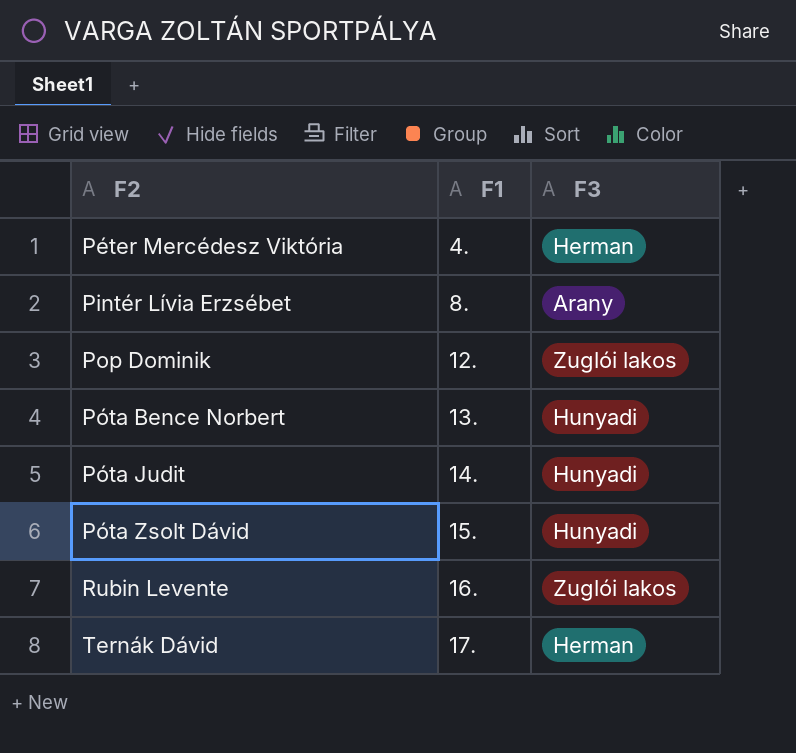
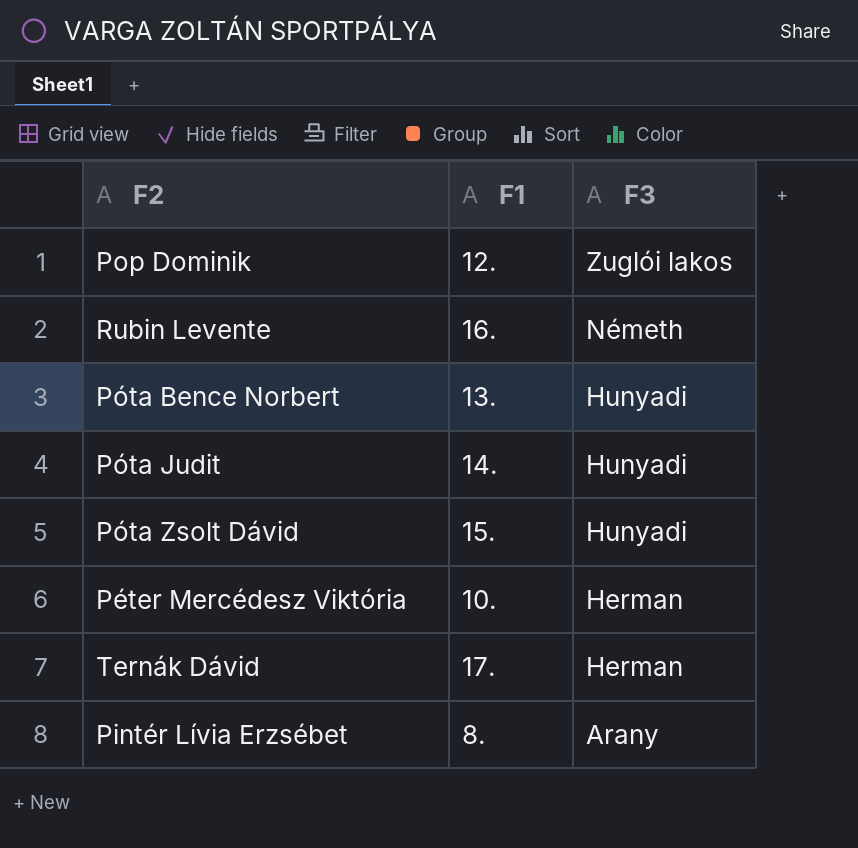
row order: F2 ascending -> F3 descending
Rubin Levente | F3: Zuglói lakos -> Németh
Péter Mercédesz Viktória | F1: 4. -> 10.

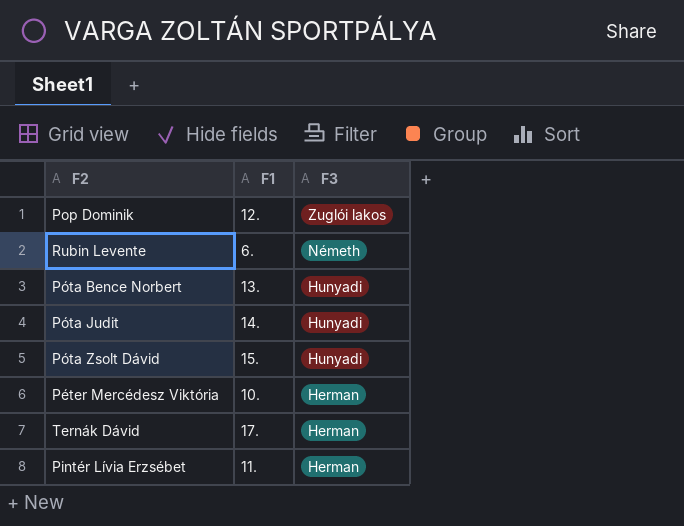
Rubin Levente | F1: 16. -> 6.
Pintér Lívia Erzsébet | F1: 8. -> 11.
Pintér Lívia Erzsébet | F3: Arany -> Herman

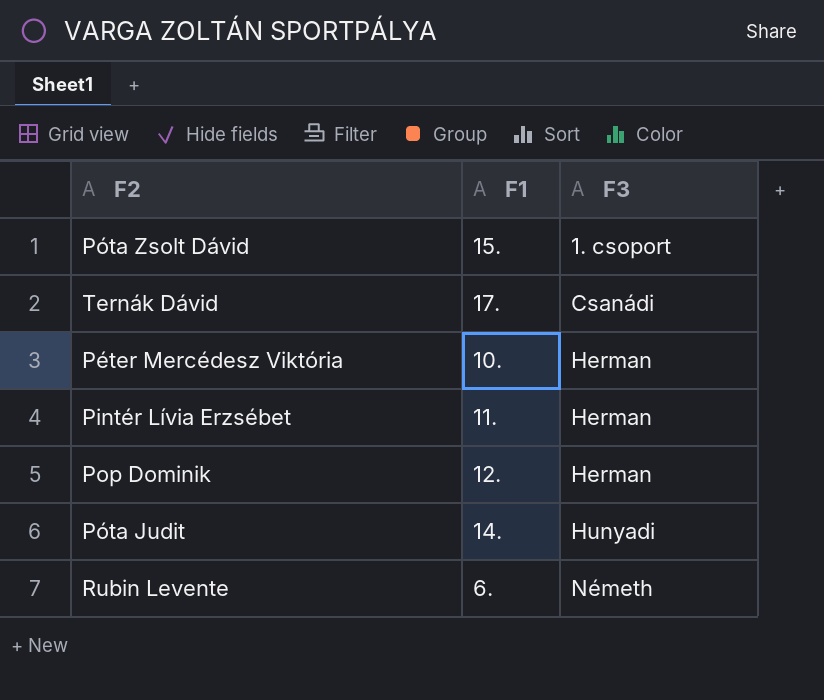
row order: F3 descending -> F3 ascending
row Póta Bence Norbert: 13. | Hunyadi -> none
Póta Zsolt Dávid | F3: Hunyadi -> 1. csoport
Ternák Dávid | F3: Herman -> Csanádi
Pop Dominik | F3: Zuglói lakos -> Herman

